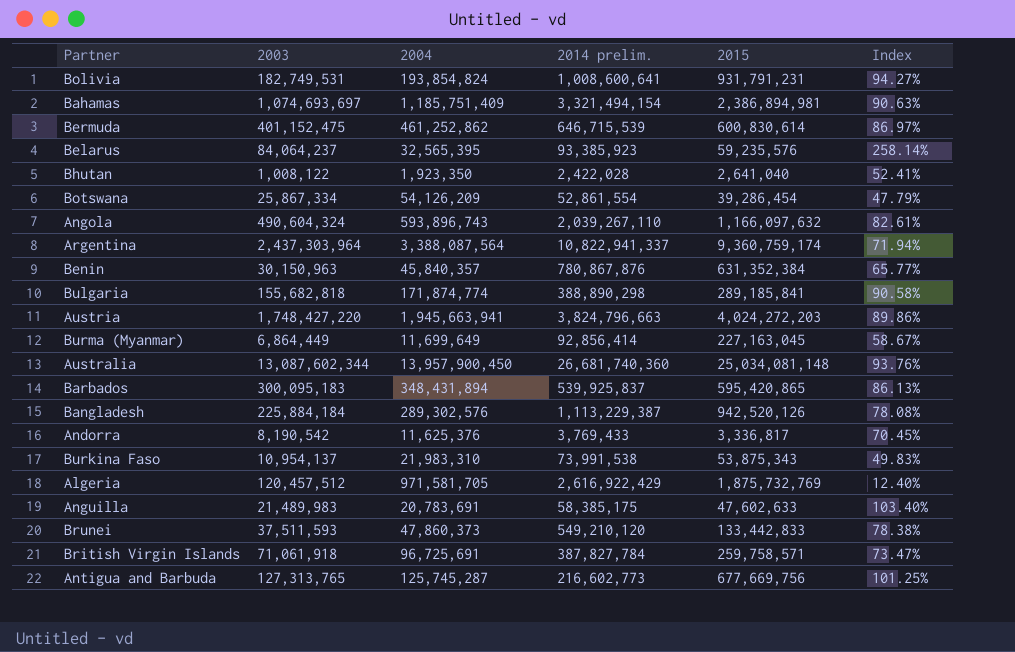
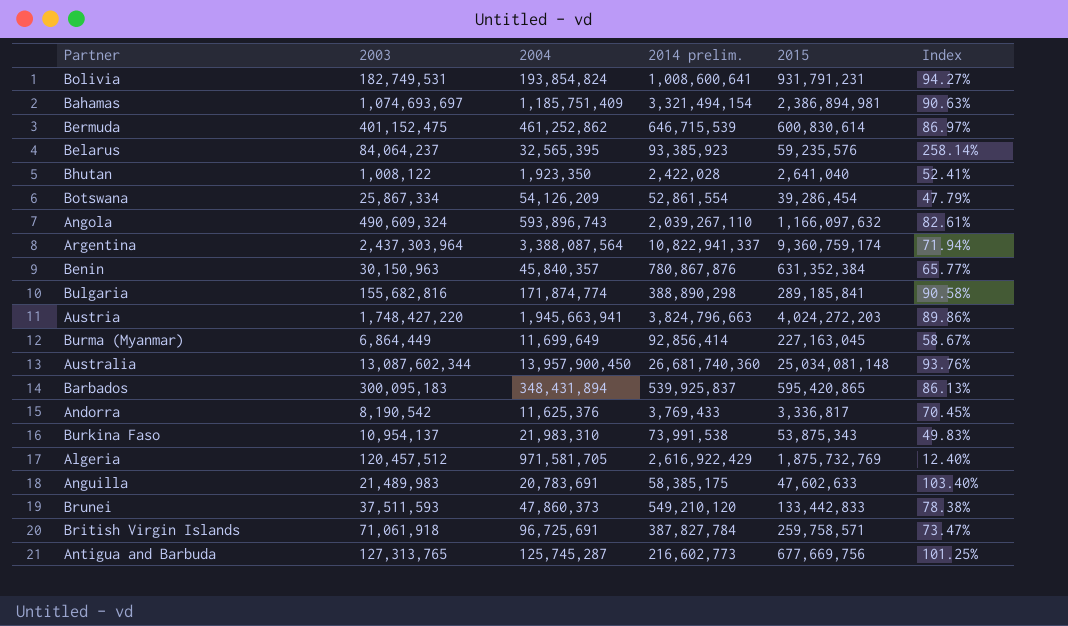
row Bangladesh: 225,884,184 | 289,302,576 | 1,113,229,387 | 942,520,126 | 78.08% -> none
Angola | 2003: 490,604,324 -> 490,609,324
Bulgaria | 2003: 155,682,818 -> 155,682,816

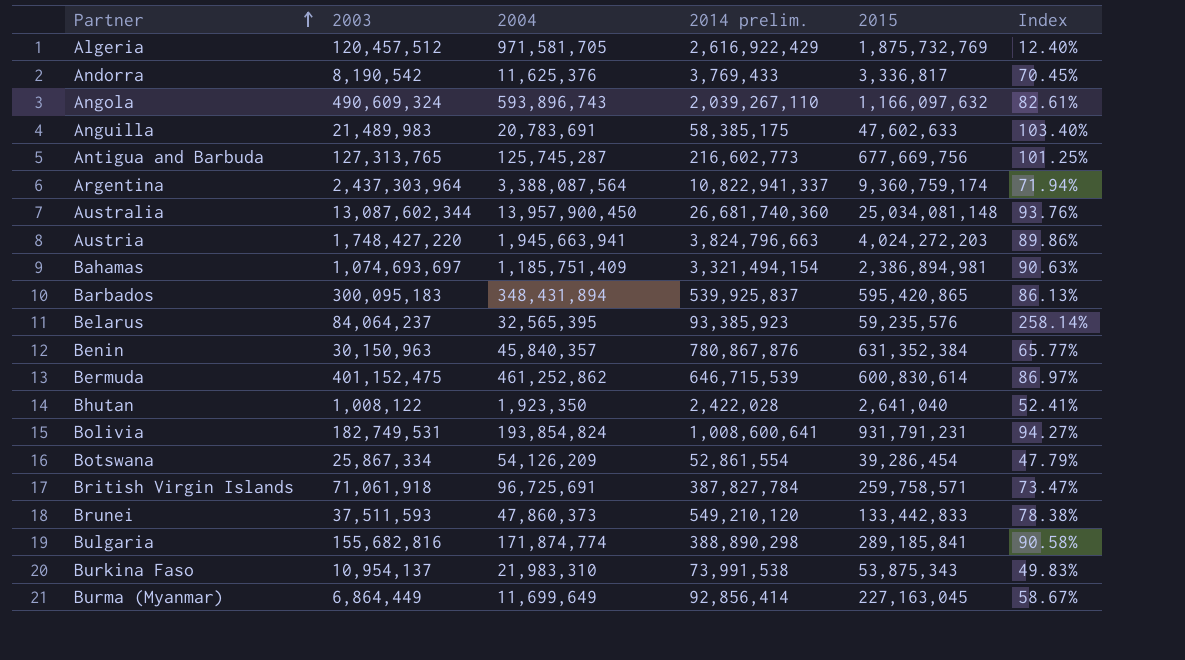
row order: none -> Partner ascending

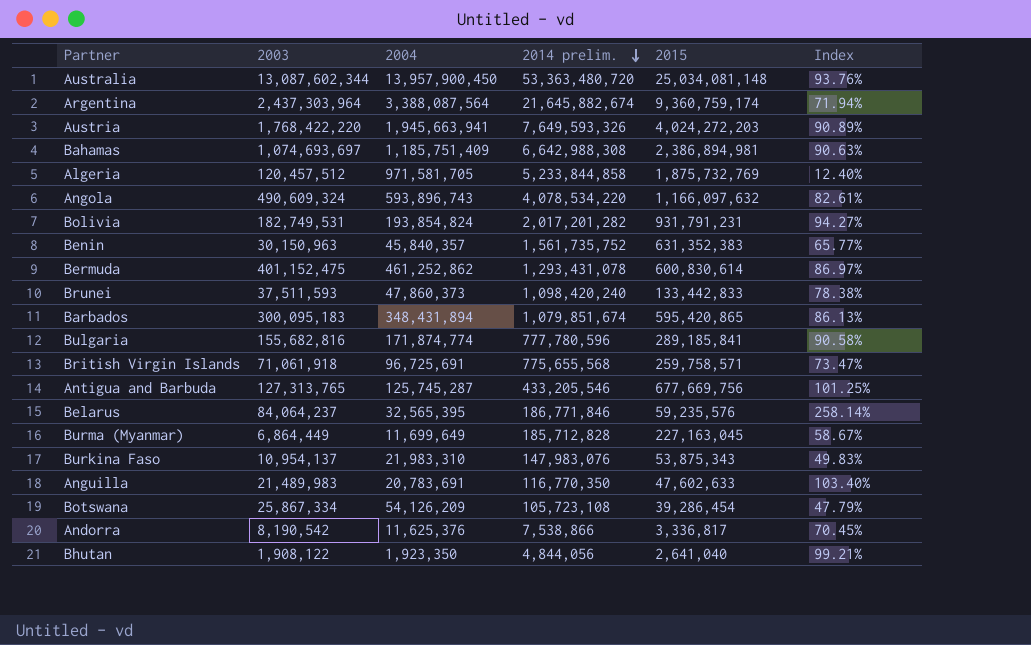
row order: Partner ascending -> 2014 prelim. descending
Australia | 2014 prelim.: 26,681,740,360 -> 53,363,480,720
Argentina | 2014 prelim.: 10,822,941,337 -> 21,645,882,674
Austria | 2003: 1,748,427,220 -> 1,768,422,220
Austria | 2014 prelim.: 3,824,796,663 -> 7,649,593,326
Austria | Index: 89.86% -> 90.89%
Bahamas | 2014 prelim.: 3,321,494,154 -> 6,642,988,308
Algeria | 2014 prelim.: 2,616,922,429 -> 5,233,844,858
Angola | 2014 prelim.: 2,039,267,110 -> 4,078,534,220
Bolivia | 2014 prelim.: 1,008,600,641 -> 2,017,201,282
Benin | 2014 prelim.: 780,867,876 -> 1,561,735,752
Benin | 2015: 631,352,384 -> 631,352,383
Bermuda | 2014 prelim.: 646,715,539 -> 1,293,431,078
Brunei | 2014 prelim.: 549,210,120 -> 1,098,420,240
Barbados | 2014 prelim.: 539,925,837 -> 1,079,851,674
Bulgaria | 2014 prelim.: 388,890,298 -> 777,780,596
British Virgin Islands | 2014 prelim.: 387,827,784 -> 775,655,568
Antigua and Barbuda | 2014 prelim.: 216,602,773 -> 433,205,546
Belarus | 2014 prelim.: 93,385,923 -> 186,771,846
Burma (Myanmar) | 2014 prelim.: 92,856,414 -> 185,712,828
Burkina Faso | 2014 prelim.: 73,991,538 -> 147,983,076
Anguilla | 2014 prelim.: 58,385,175 -> 116,770,350
Botswana | 2014 prelim.: 52,861,554 -> 105,723,108
Andorra | 2014 prelim.: 3,769,433 -> 7,538,866
Bhutan | 2003: 1,008,122 -> 1,908,122
Bhutan | 2014 prelim.: 2,422,028 -> 4,844,056
Bhutan | Index: 52.41% -> 99.21%

